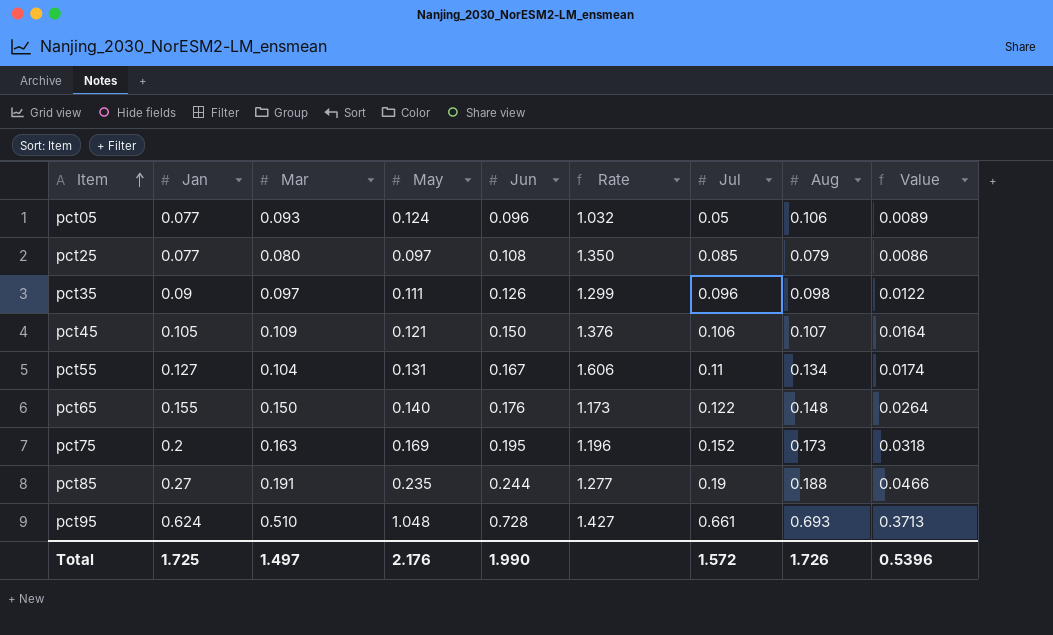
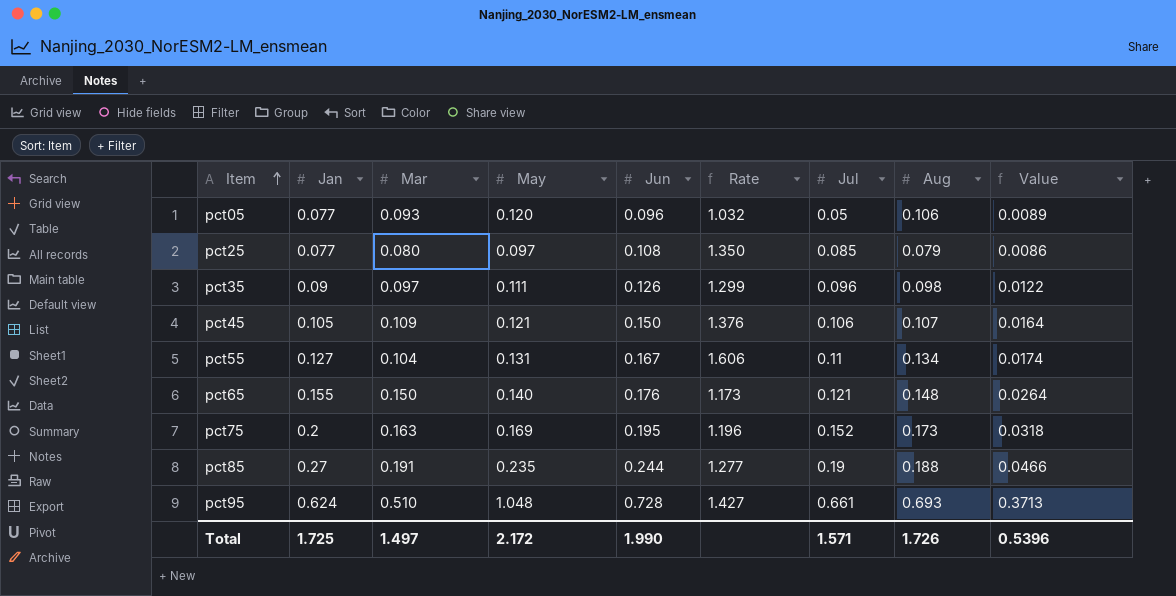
pct05 | May: 0.124 -> 0.120
pct65 | Jul: 0.122 -> 0.121
Total | May: 2.176 -> 2.172
Total | Jul: 1.572 -> 1.571

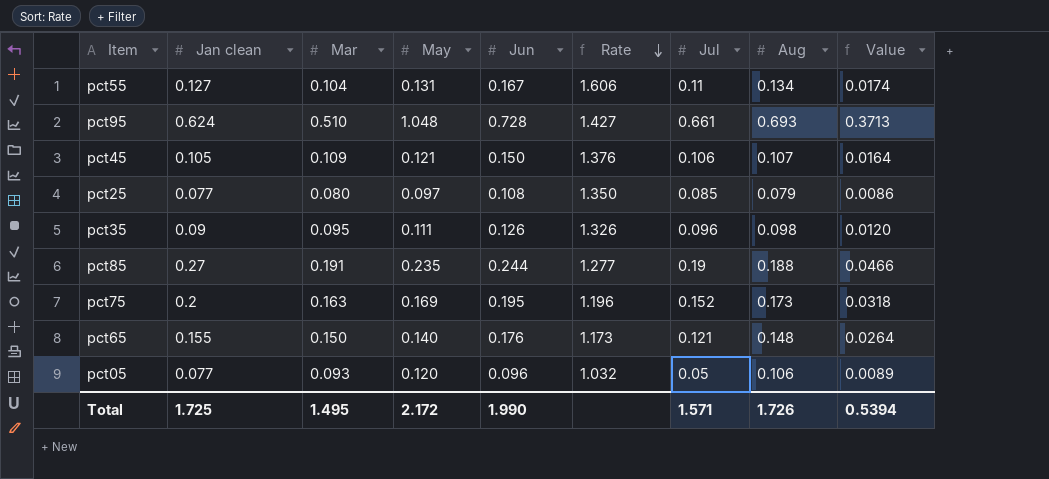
row order: Item ascending -> Rate descending
column name: Jan -> Jan clean
pct35 | Mar: 0.097 -> 0.095
pct35 | Rate: 1.299 -> 1.326
pct35 | Value: 0.0122 -> 0.0120
Total | Mar: 1.497 -> 1.495
Total | Value: 0.5396 -> 0.5394

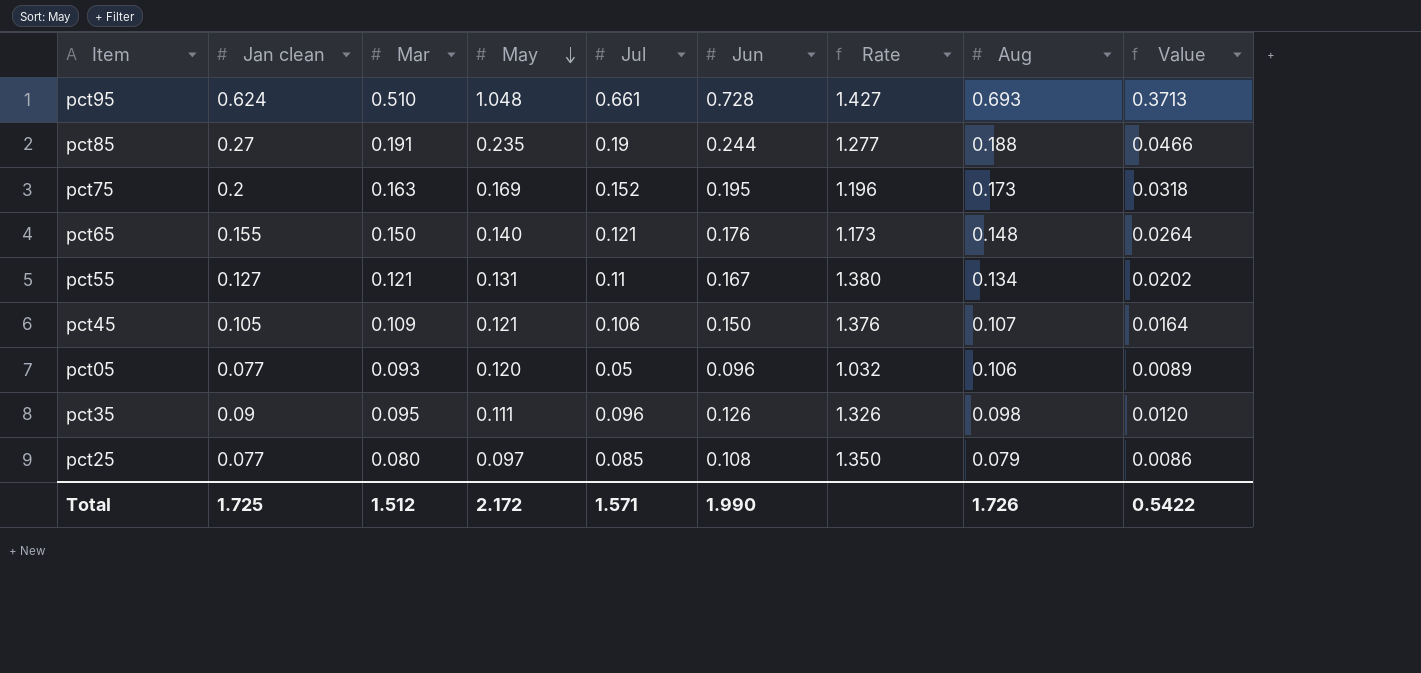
row order: Rate descending -> May descending
column Jul | position: 7 -> 5
pct55 | Mar: 0.104 -> 0.121
pct55 | Rate: 1.606 -> 1.380
pct55 | Value: 0.0174 -> 0.0202
Total | Mar: 1.495 -> 1.512
Total | Value: 0.5394 -> 0.5422

